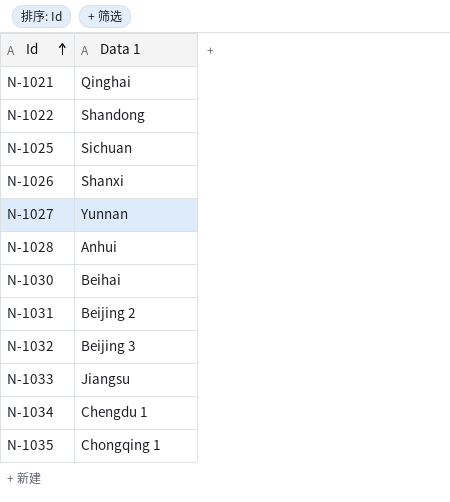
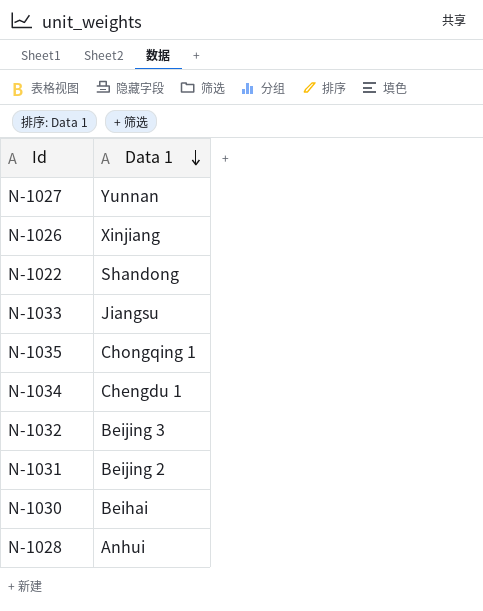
row order: Id ascending -> Data 1 descending
row N-1021: Qinghai -> none
row N-1025: Sichuan -> none
N-1026 | Data 1: Shanxi -> Xinjiang

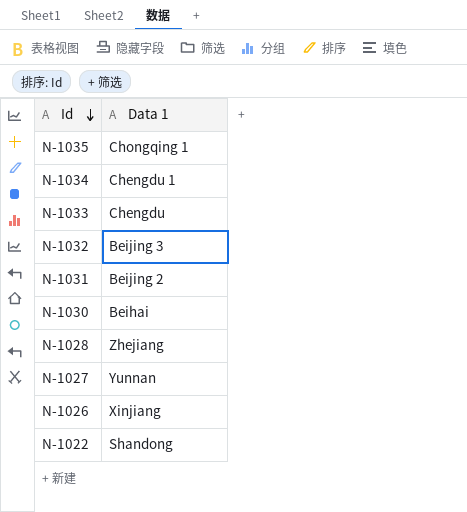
row order: Data 1 descending -> Id descending
N-1033 | Data 1: Jiangsu -> Chengdu
N-1028 | Data 1: Anhui -> Zhejiang

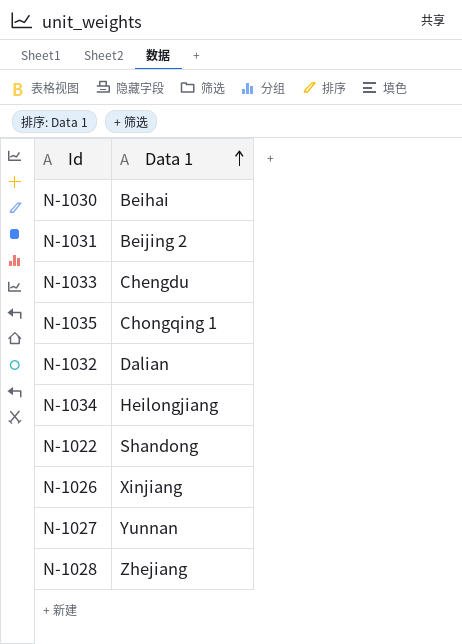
row order: Id descending -> Data 1 ascending
N-1032 | Data 1: Beijing 3 -> Dalian
N-1034 | Data 1: Chengdu 1 -> Heilongjiang

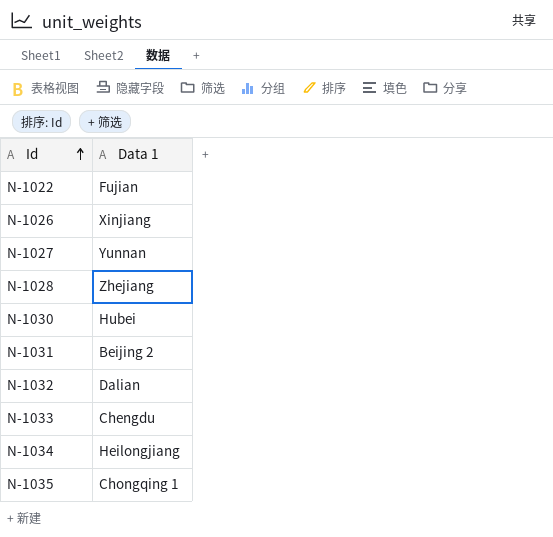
row order: Data 1 ascending -> Id ascending
N-1022 | Data 1: Shandong -> Fujian
N-1030 | Data 1: Beihai -> Hubei

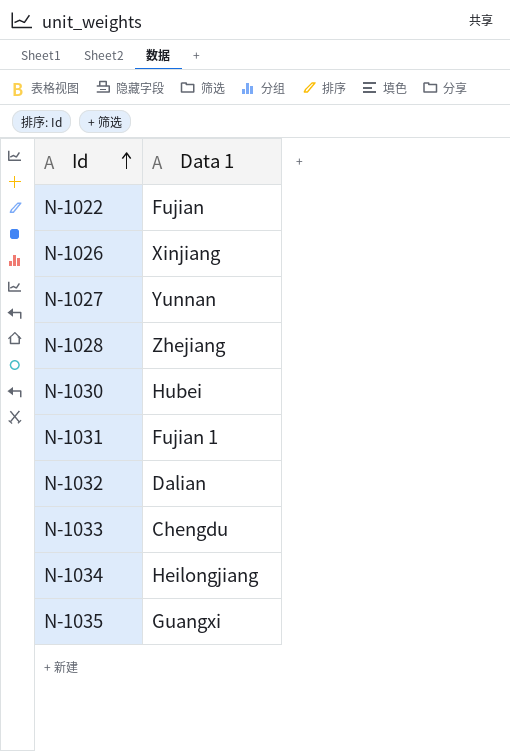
N-1031 | Data 1: Beijing 2 -> Fujian 1
N-1035 | Data 1: Chongqing 1 -> Guangxi

